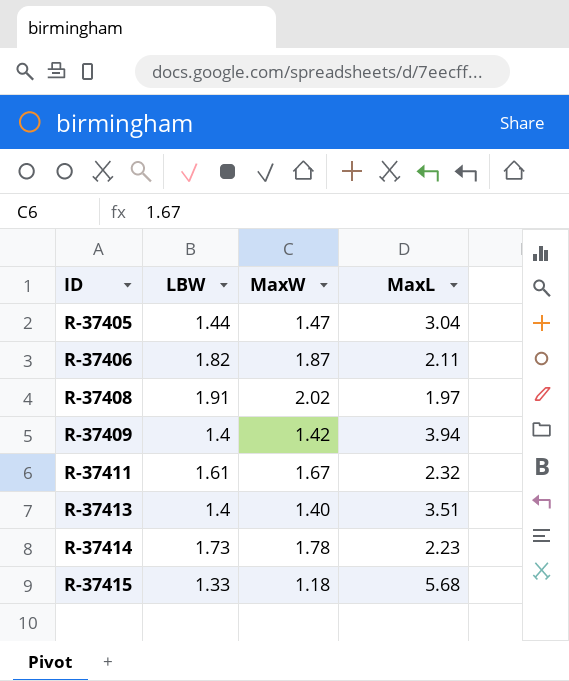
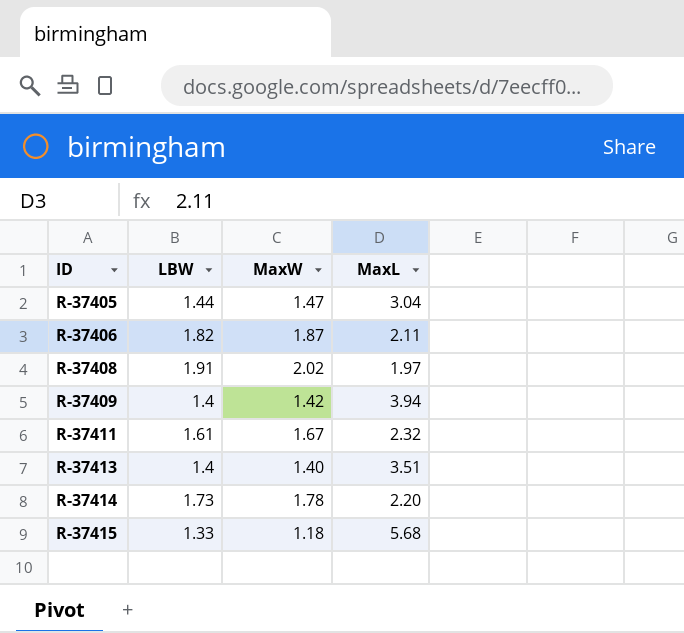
R-37414 | MaxL: 2.23 -> 2.20

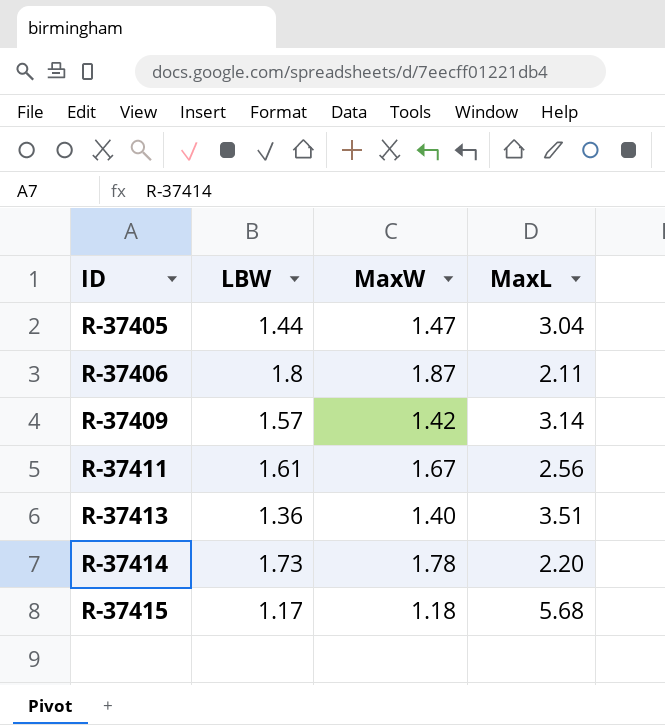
row R-37408: 1.91 | 2.02 | 1.97 -> none
R-37406 | LBW: 1.82 -> 1.8
R-37409 | LBW: 1.4 -> 1.57
R-37409 | MaxL: 3.94 -> 3.14
R-37411 | MaxL: 2.32 -> 2.56
R-37413 | LBW: 1.4 -> 1.36
R-37415 | LBW: 1.33 -> 1.17

